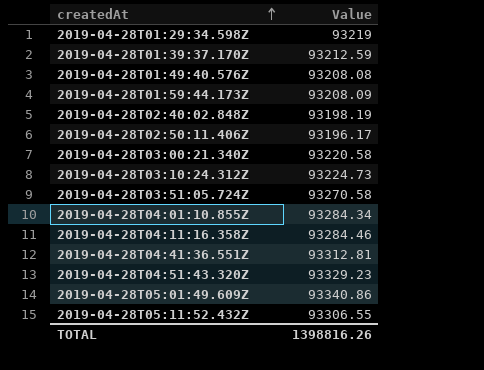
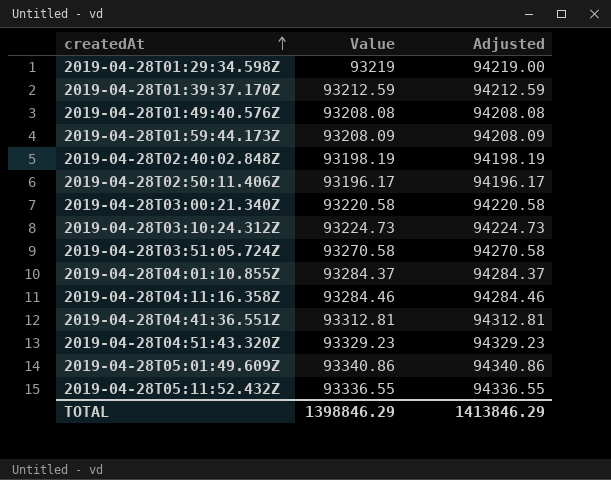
column Adjusted | formula: none -> [Value] + 1000
2019-04-28T04:01:10.855Z | Value: 93284.34 -> 93284.37
2019-04-28T05:11:52.432Z | Value: 93306.55 -> 93336.55
TOTAL | Value: 1398816.26 -> 1398846.29

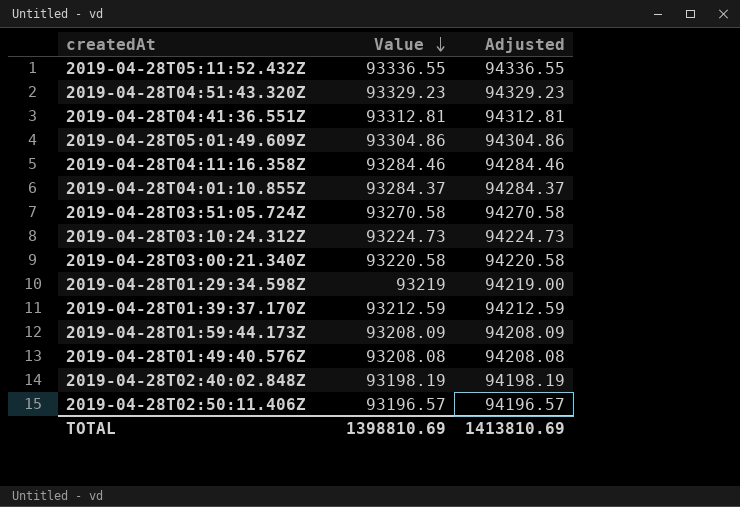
row order: createdAt ascending -> Value descending
2019-04-28T05:01:49.609Z | Value: 93340.86 -> 93304.86
2019-04-28T05:01:49.609Z | Adjusted: 94340.86 -> 94304.86
2019-04-28T02:50:11.406Z | Value: 93196.17 -> 93196.57
2019-04-28T02:50:11.406Z | Adjusted: 94196.17 -> 94196.57
TOTAL | Value: 1398846.29 -> 1398810.69
TOTAL | Adjusted: 1413846.29 -> 1413810.69

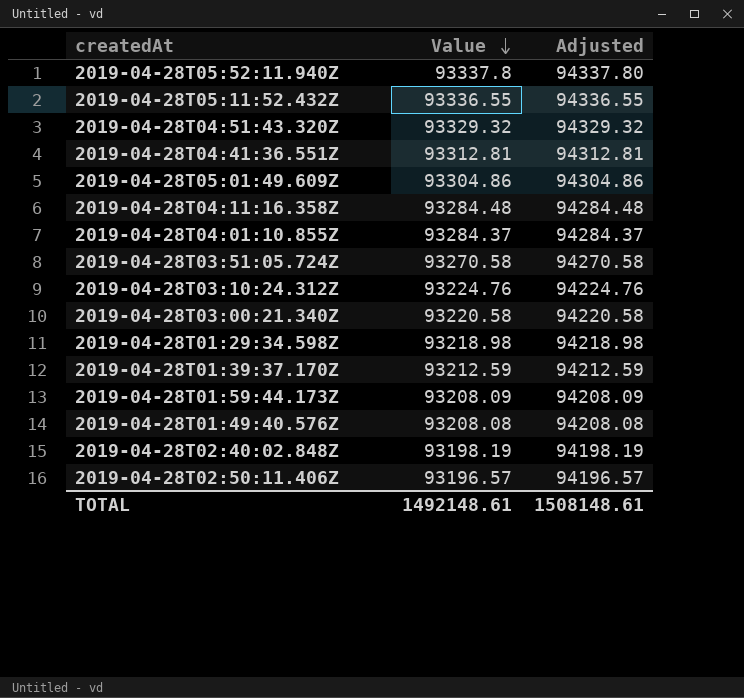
row 2019-04-28T05:52:11.940Z: none -> 93337.8 | 94337.80
2019-04-28T04:51:43.320Z | Value: 93329.23 -> 93329.32
2019-04-28T04:51:43.320Z | Adjusted: 94329.23 -> 94329.32
2019-04-28T04:11:16.358Z | Value: 93284.46 -> 93284.48
2019-04-28T04:11:16.358Z | Adjusted: 94284.46 -> 94284.48
2019-04-28T03:10:24.312Z | Value: 93224.73 -> 93224.76
2019-04-28T03:10:24.312Z | Adjusted: 94224.73 -> 94224.76
2019-04-28T01:29:34.598Z | Value: 93219 -> 93218.98
2019-04-28T01:29:34.598Z | Adjusted: 94219.00 -> 94218.98
TOTAL | Value: 1398810.69 -> 1492148.61
TOTAL | Adjusted: 1413810.69 -> 1508148.61

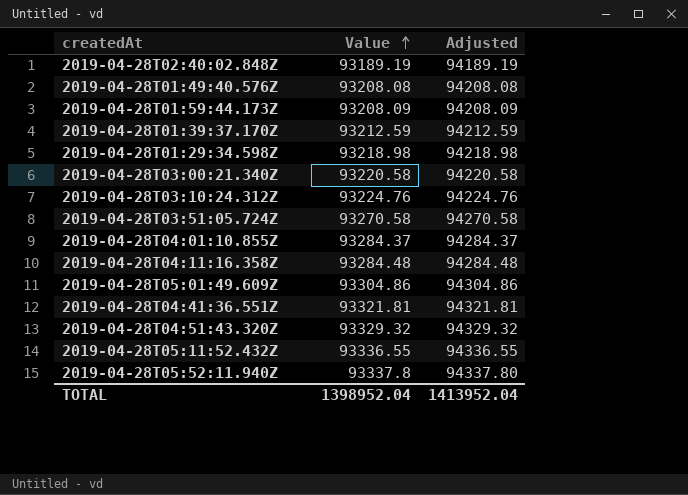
row order: Value descending -> Value ascending
row 2019-04-28T02:50:11.406Z: 93196.57 | 94196.57 -> none
2019-04-28T02:40:02.848Z | Value: 93198.19 -> 93189.19
2019-04-28T02:40:02.848Z | Adjusted: 94198.19 -> 94189.19
2019-04-28T04:41:36.551Z | Value: 93312.81 -> 93321.81
2019-04-28T04:41:36.551Z | Adjusted: 94312.81 -> 94321.81
TOTAL | Value: 1492148.61 -> 1398952.04
TOTAL | Adjusted: 1508148.61 -> 1413952.04

